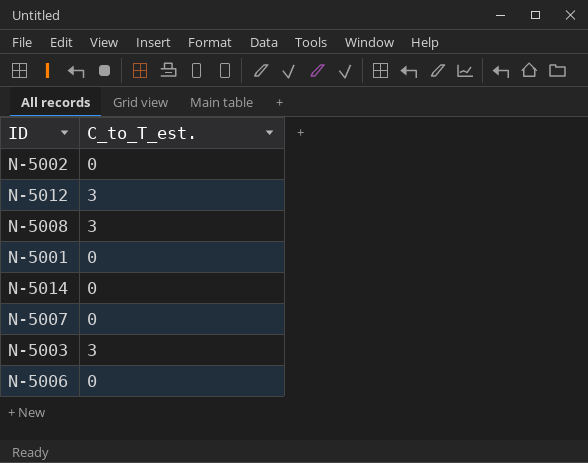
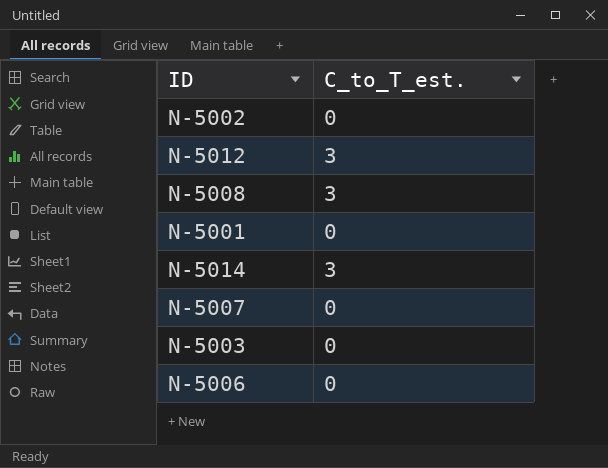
N-5014 | C_to_T_est.: 0 -> 3
N-5003 | C_to_T_est.: 3 -> 0

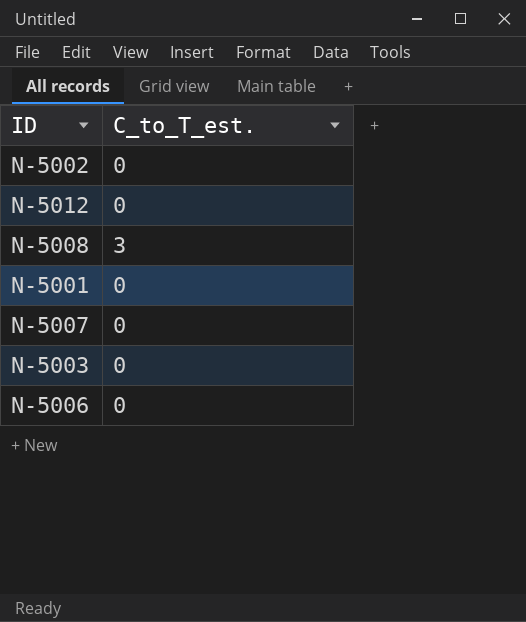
row N-5014: 3 -> none
N-5012 | C_to_T_est.: 3 -> 0

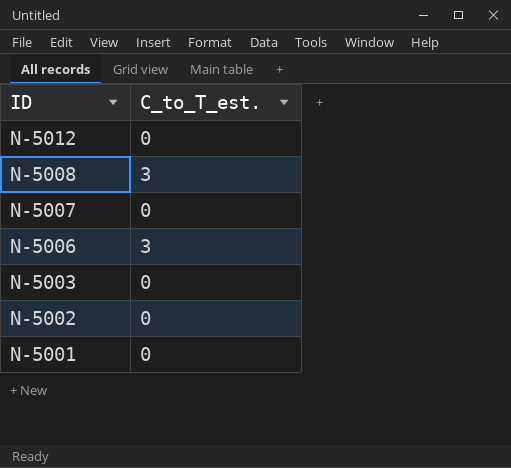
row order: none -> ID descending
N-5006 | C_to_T_est.: 0 -> 3

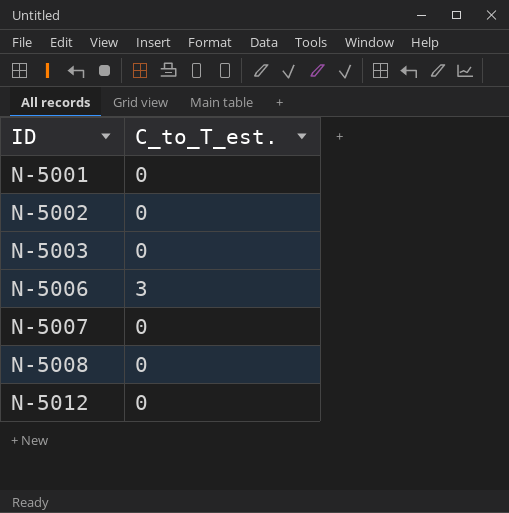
row order: ID descending -> ID ascending
N-5008 | C_to_T_est.: 3 -> 0

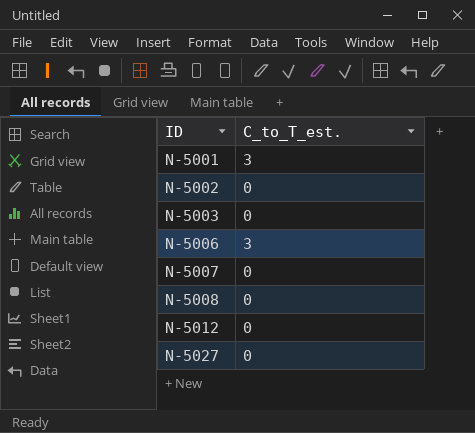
N-5001 | C_to_T_est.: 0 -> 3
row N-5027: none -> 0

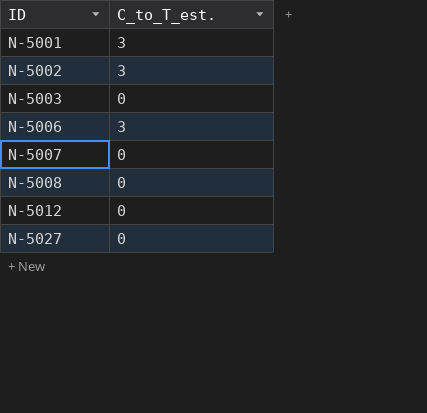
N-5002 | C_to_T_est.: 0 -> 3

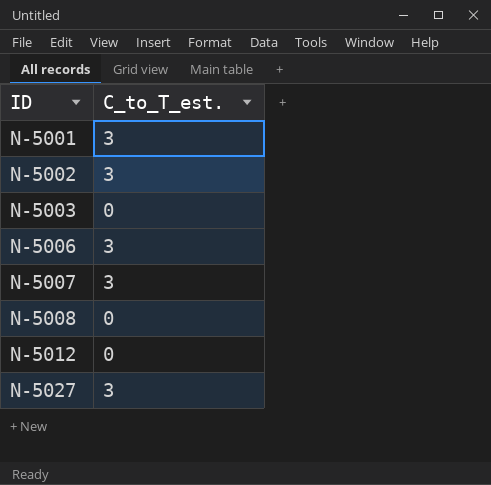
N-5007 | C_to_T_est.: 0 -> 3
N-5027 | C_to_T_est.: 0 -> 3

